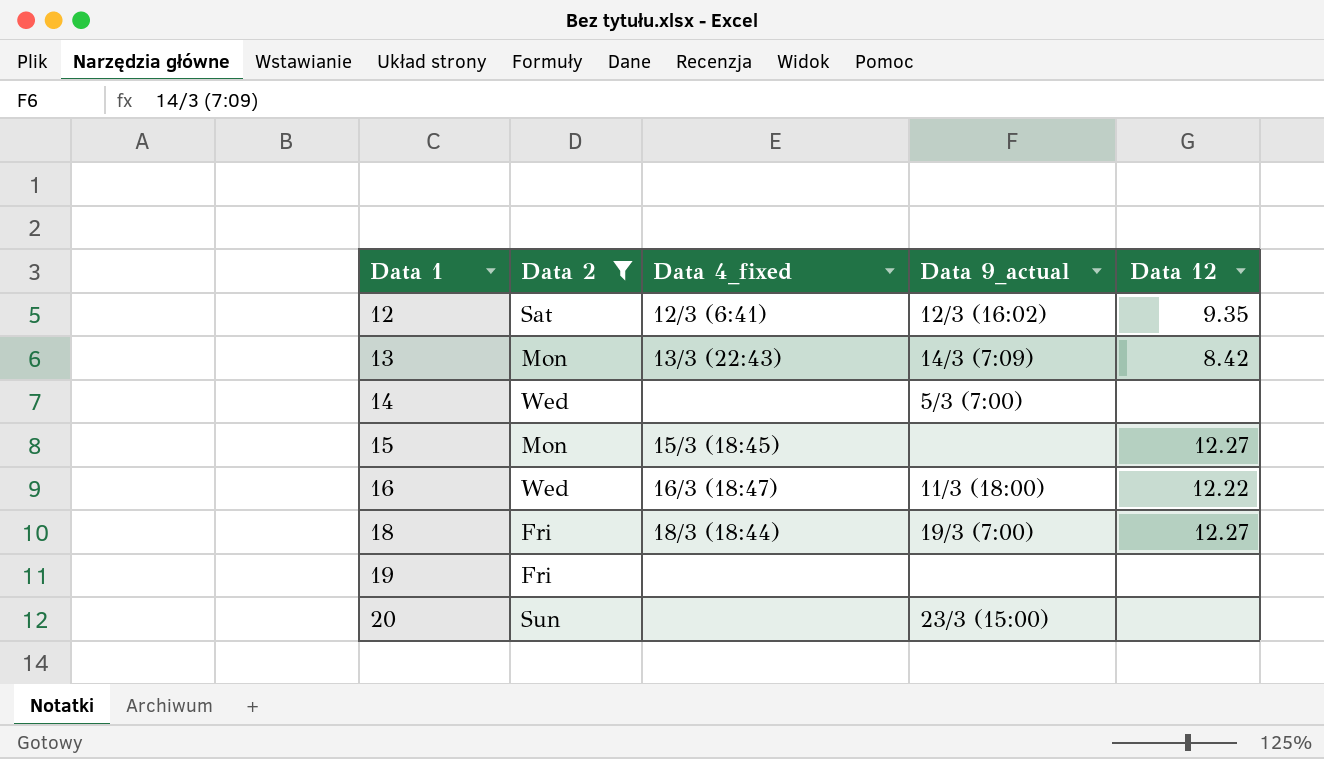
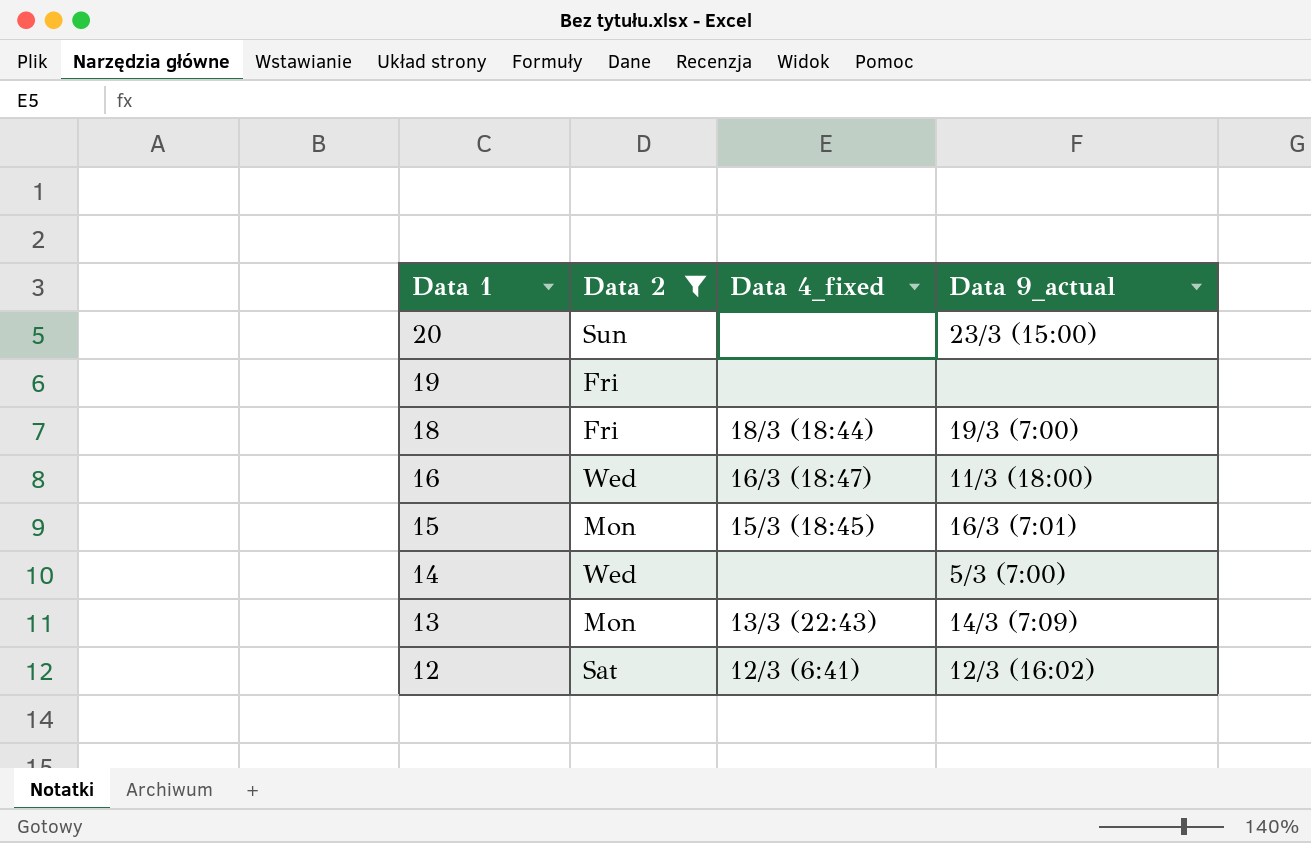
row order: Data 1 ascending -> Data 1 descending
column Data 12 | position: 5 -> none
15 | Data 9_actual: none -> 16/3 (7:01)

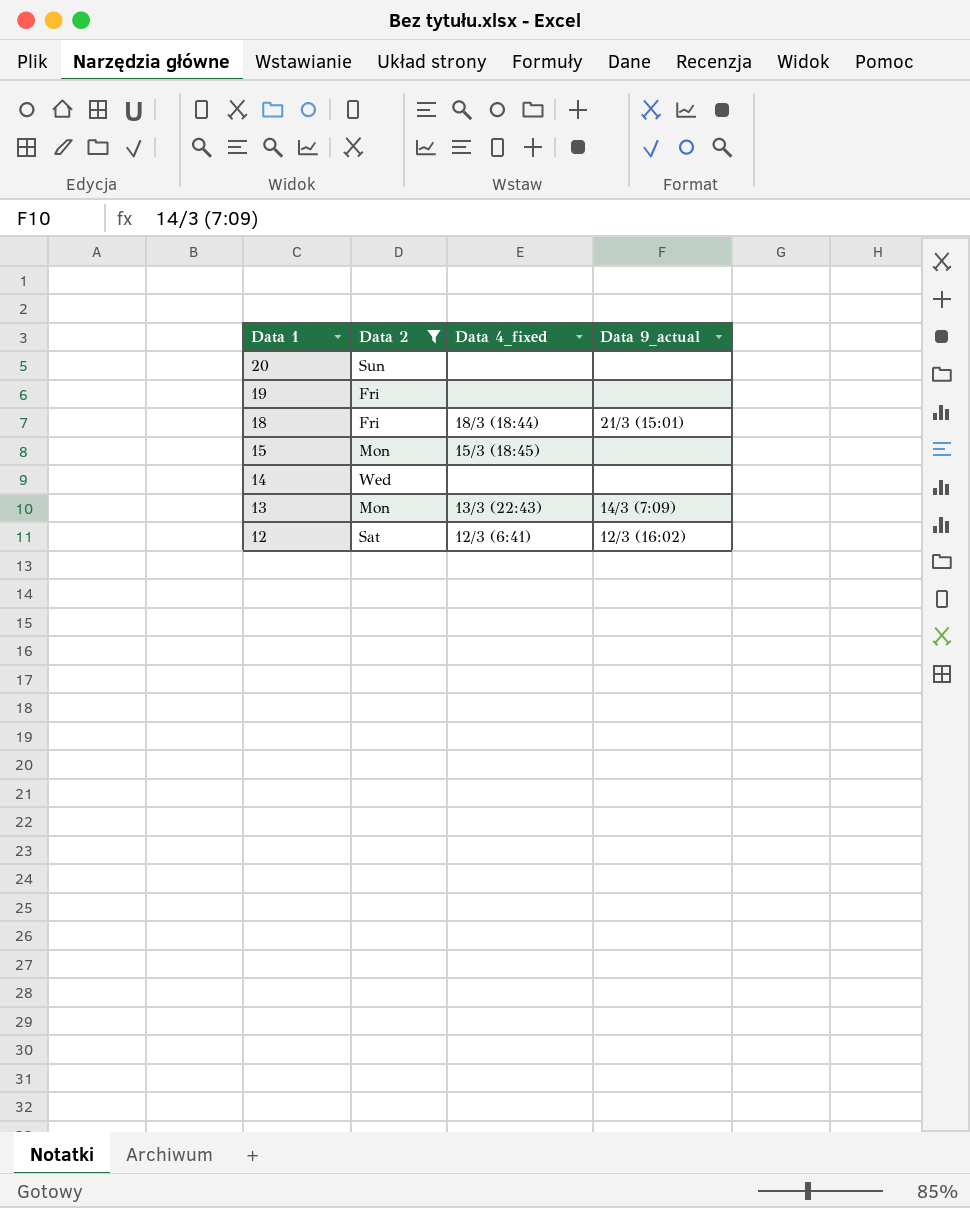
row 16: Wed | 16/3 (18:47) | 11/3 (18:00) -> none
20 | Data 9_actual: 23/3 (15:00) -> none
18 | Data 9_actual: 19/3 (7:00) -> 21/3 (15:01)
15 | Data 9_actual: 16/3 (7:01) -> none
14 | Data 9_actual: 5/3 (7:00) -> none

